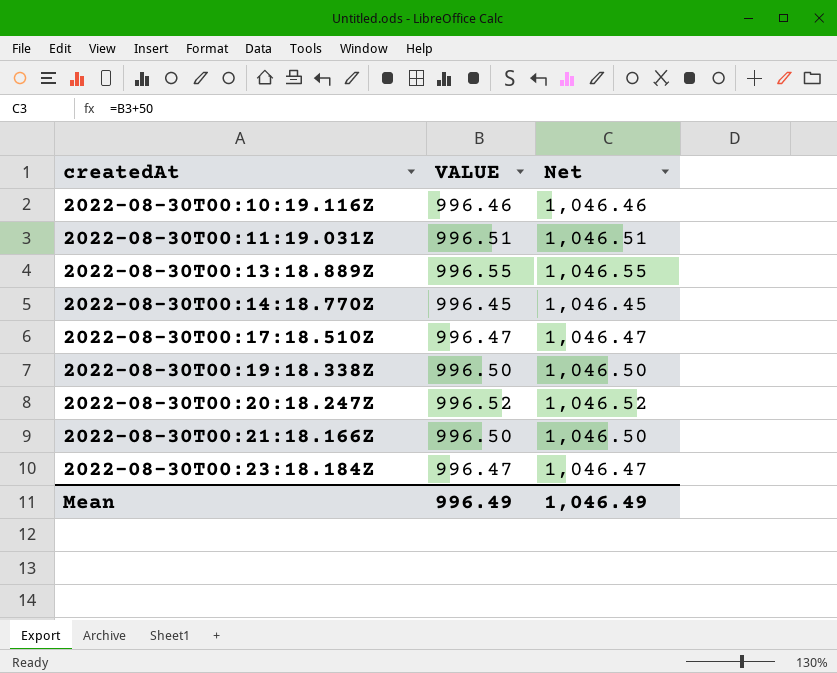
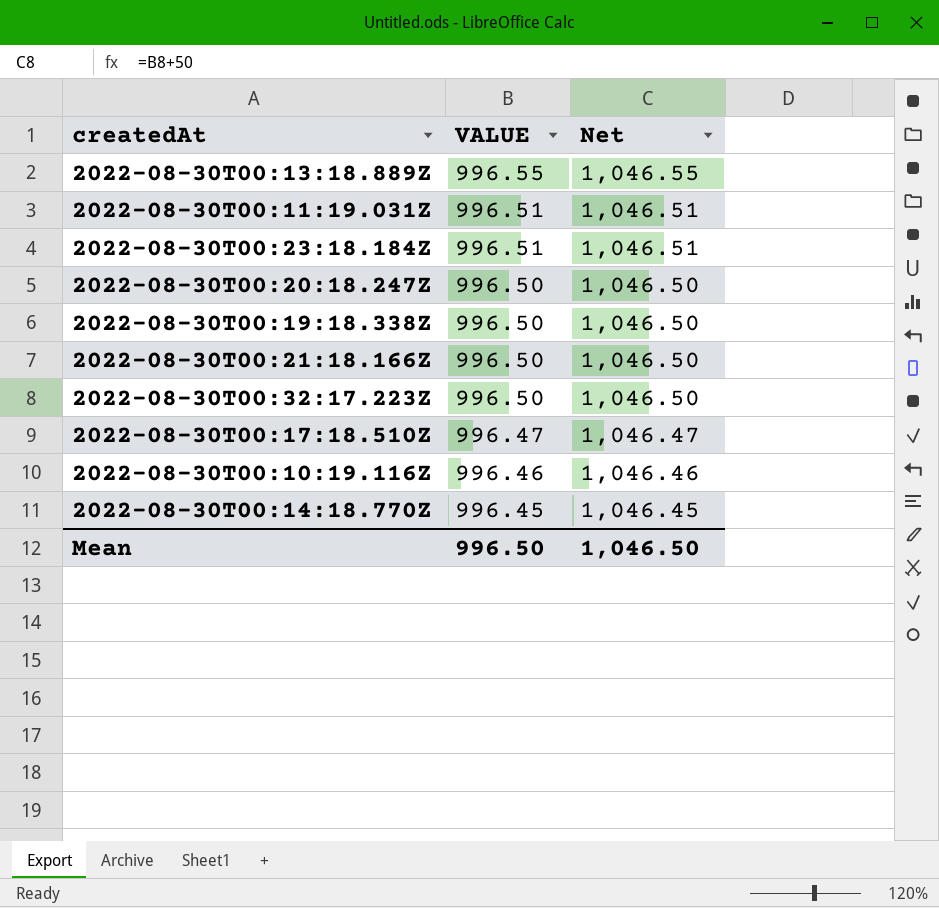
row order: createdAt ascending -> VALUE descending
2022-08-30T00:23:18.184Z | VALUE: 996.47 -> 996.51
2022-08-30T00:23:18.184Z | Net: 1,046.47 -> 1,046.51
2022-08-30T00:20:18.247Z | VALUE: 996.52 -> 996.50
2022-08-30T00:20:18.247Z | Net: 1,046.52 -> 1,046.50
row 2022-08-30T00:32:17.223Z: none -> 996.50 | 1,046.50
Mean | VALUE: 996.49 -> 996.50
Mean | Net: 1,046.49 -> 1,046.50

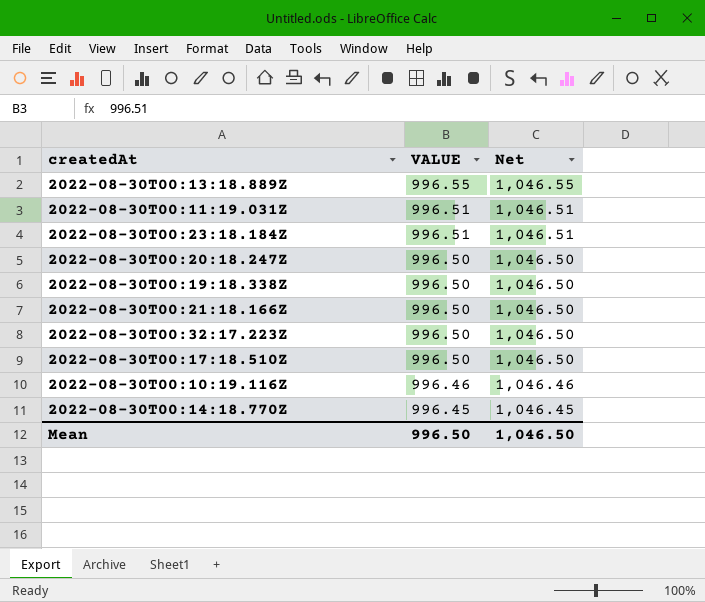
2022-08-30T00:17:18.510Z | VALUE: 996.47 -> 996.50
2022-08-30T00:17:18.510Z | Net: 1,046.47 -> 1,046.50

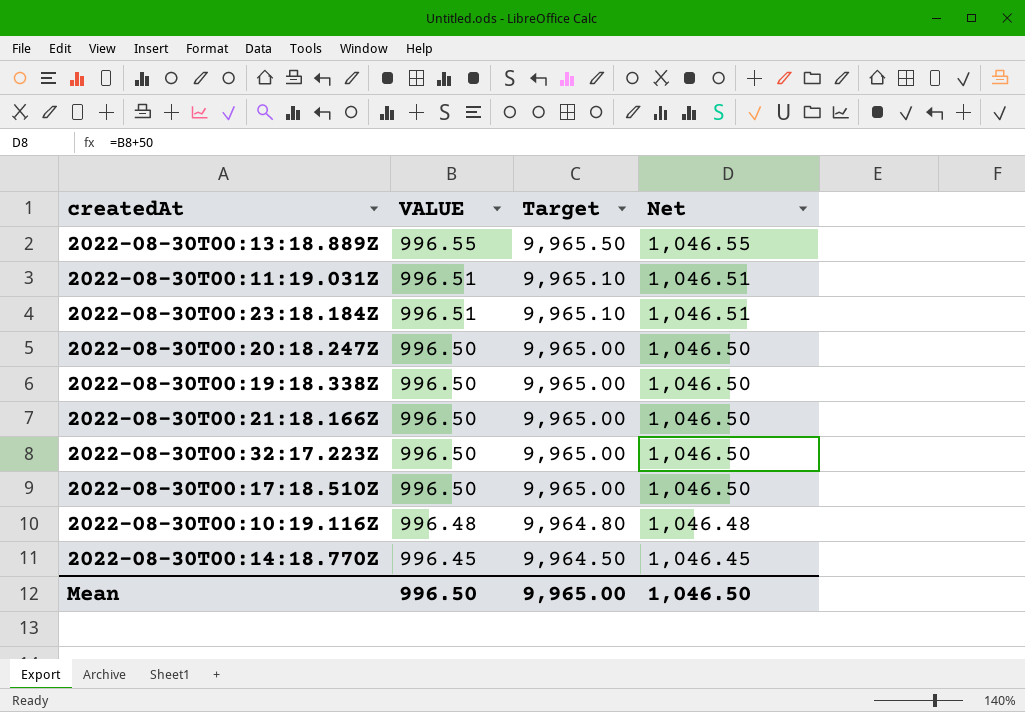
column Target | formula: none -> [VALUE] * 10
2022-08-30T00:10:19.116Z | VALUE: 996.46 -> 996.48
2022-08-30T00:10:19.116Z | Net: 1,046.46 -> 1,046.48

